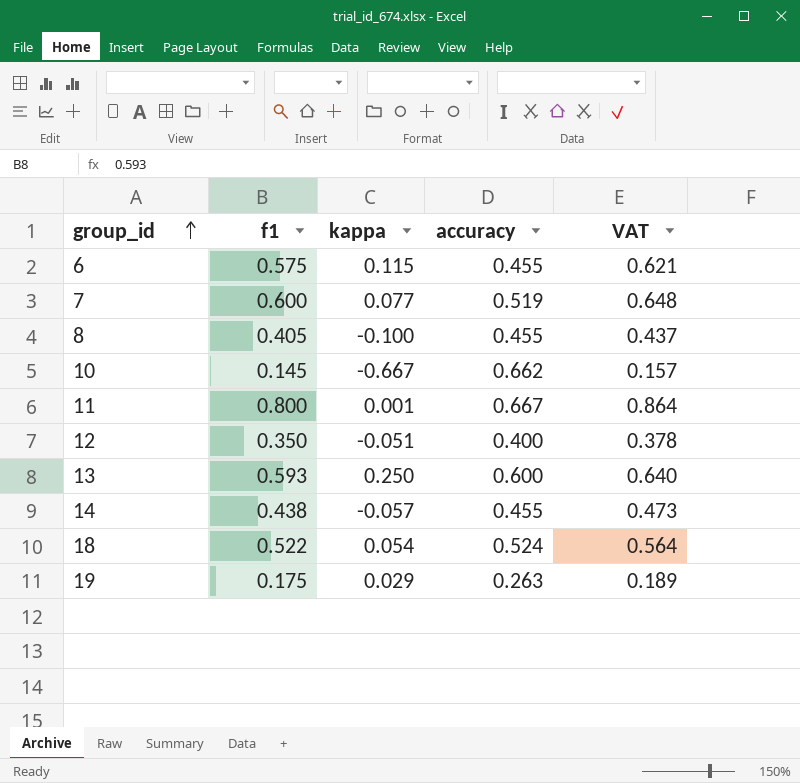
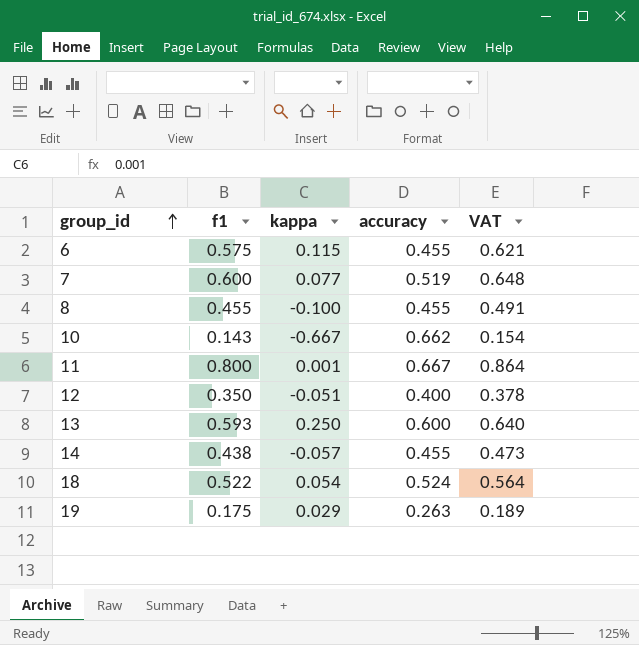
8 | f1: 0.405 -> 0.455
8 | VAT: 0.437 -> 0.491
10 | f1: 0.145 -> 0.143
10 | VAT: 0.157 -> 0.154

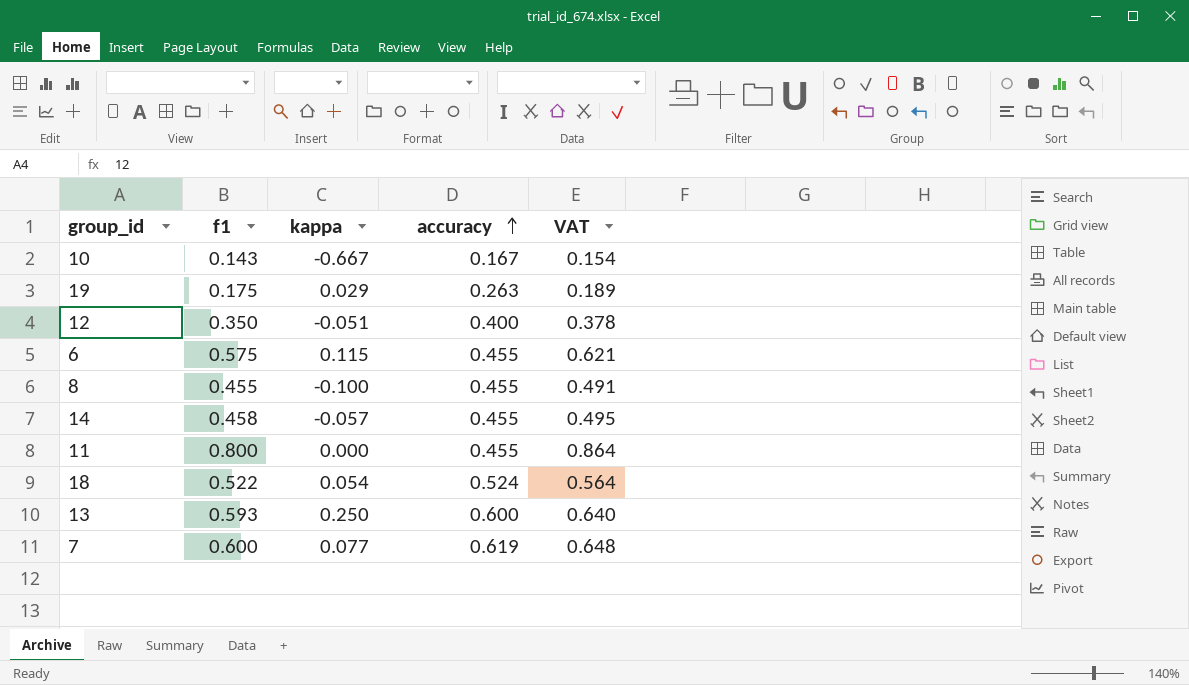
row order: group_id ascending -> accuracy ascending
10 | accuracy: 0.662 -> 0.167
14 | f1: 0.438 -> 0.458
14 | VAT: 0.473 -> 0.495
11 | kappa: 0.001 -> 0.000
11 | accuracy: 0.667 -> 0.455
7 | accuracy: 0.519 -> 0.619

